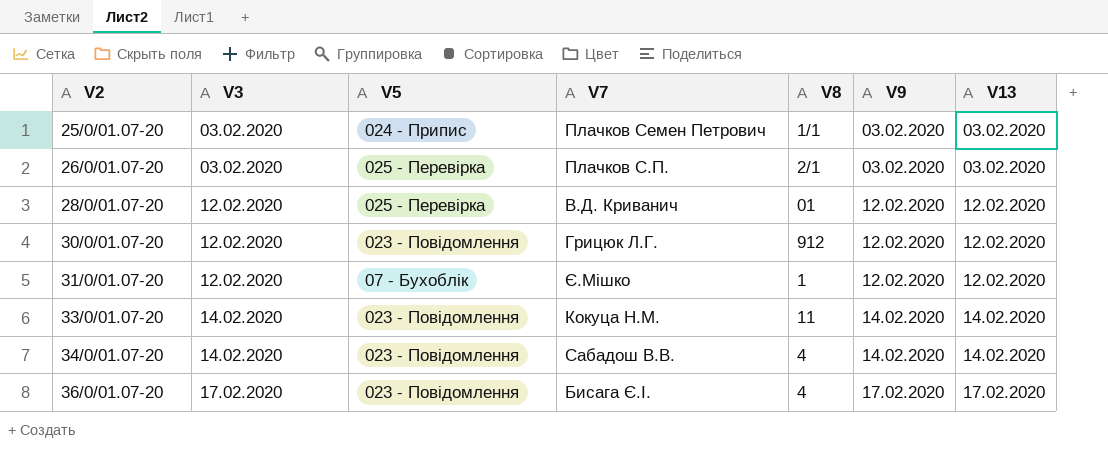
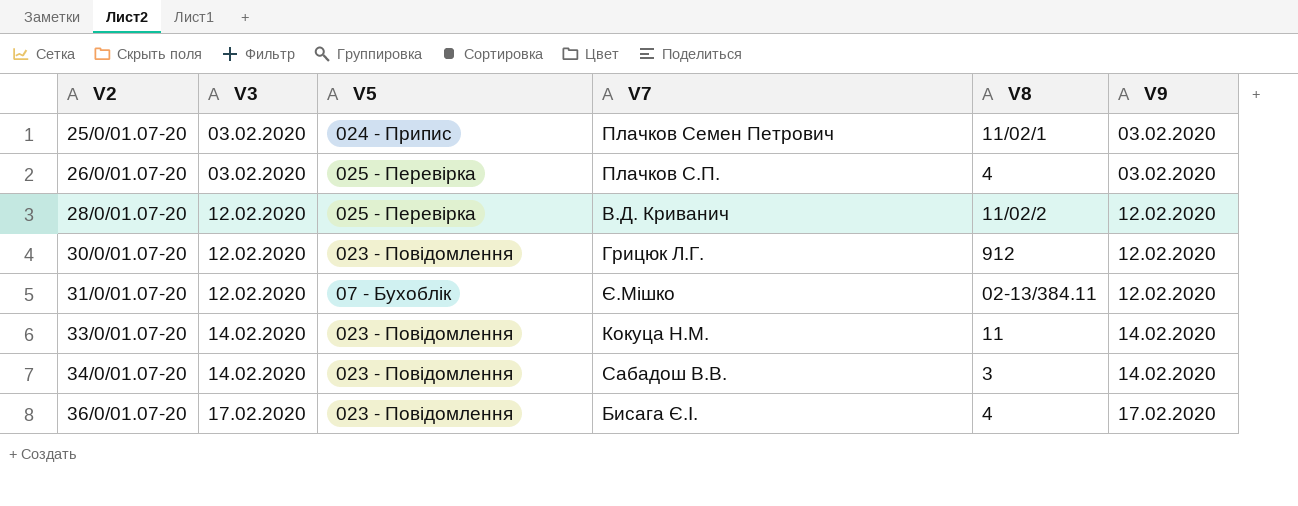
column V13 | position: 7 -> none
25/0/01.07-20 | V8: 1/1 -> 11/02/1
26/0/01.07-20 | V8: 2/1 -> 4
28/0/01.07-20 | V8: 01 -> 11/02/2
31/0/01.07-20 | V8: 1 -> 02-13/384.11
34/0/01.07-20 | V8: 4 -> 3

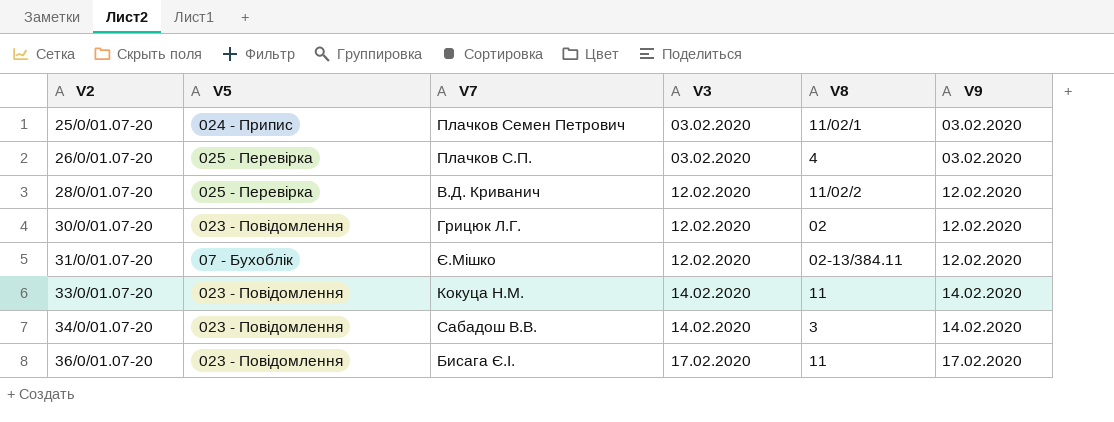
column V3 | position: 2 -> 4
30/0/01.07-20 | V8: 912 -> 02
36/0/01.07-20 | V8: 4 -> 11

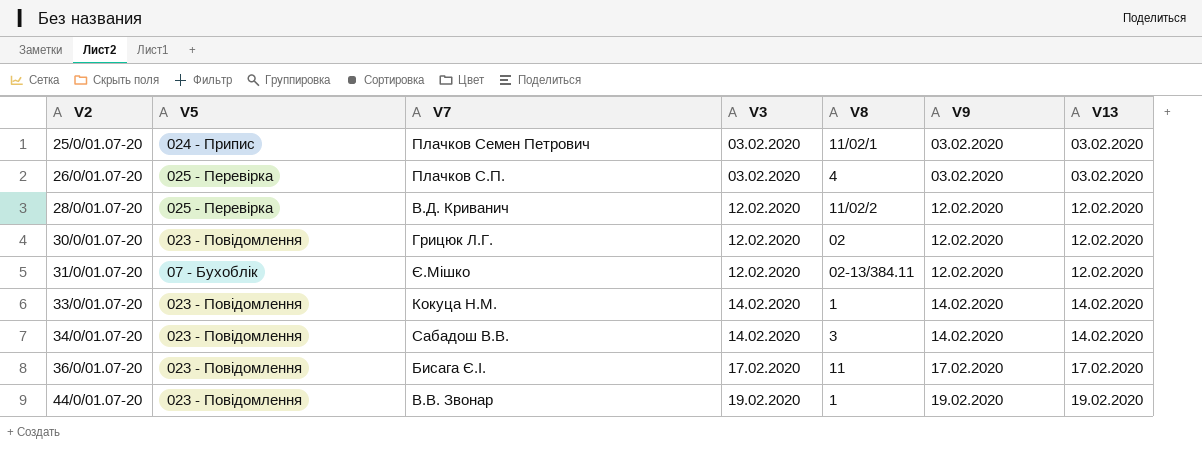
column V13 | position: none -> 7
33/0/01.07-20 | V8: 11 -> 1
row 44/0/01.07-20: none -> 023 - Повідомлення | В.В. Звонар | 19.02.2020 | 1 | 19.02.2020 | 19.02.2020

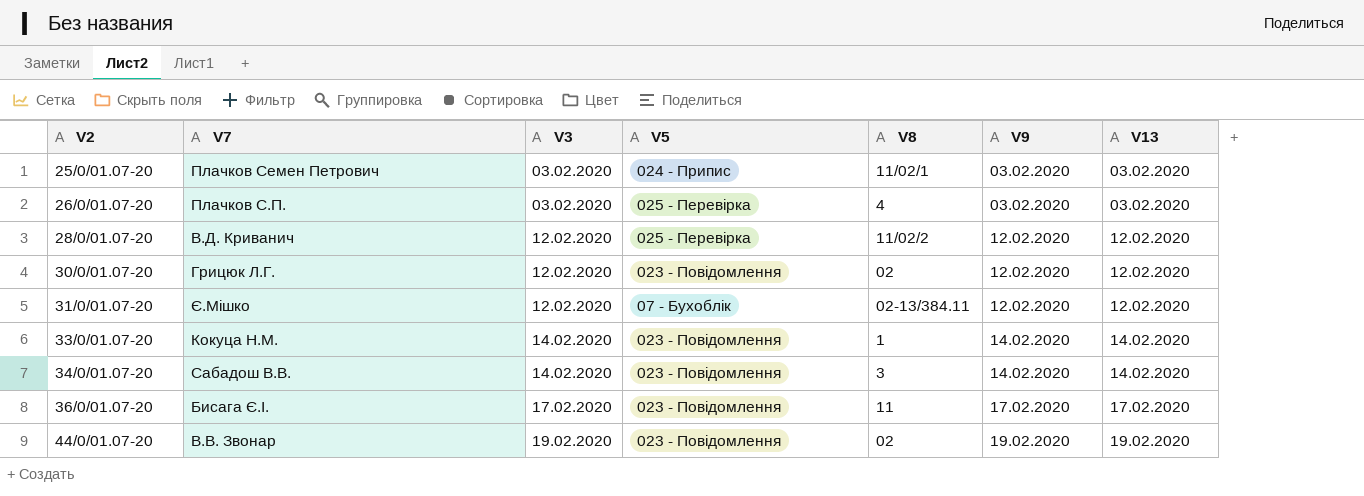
column V5 | position: 2 -> 4
44/0/01.07-20 | V8: 1 -> 02

